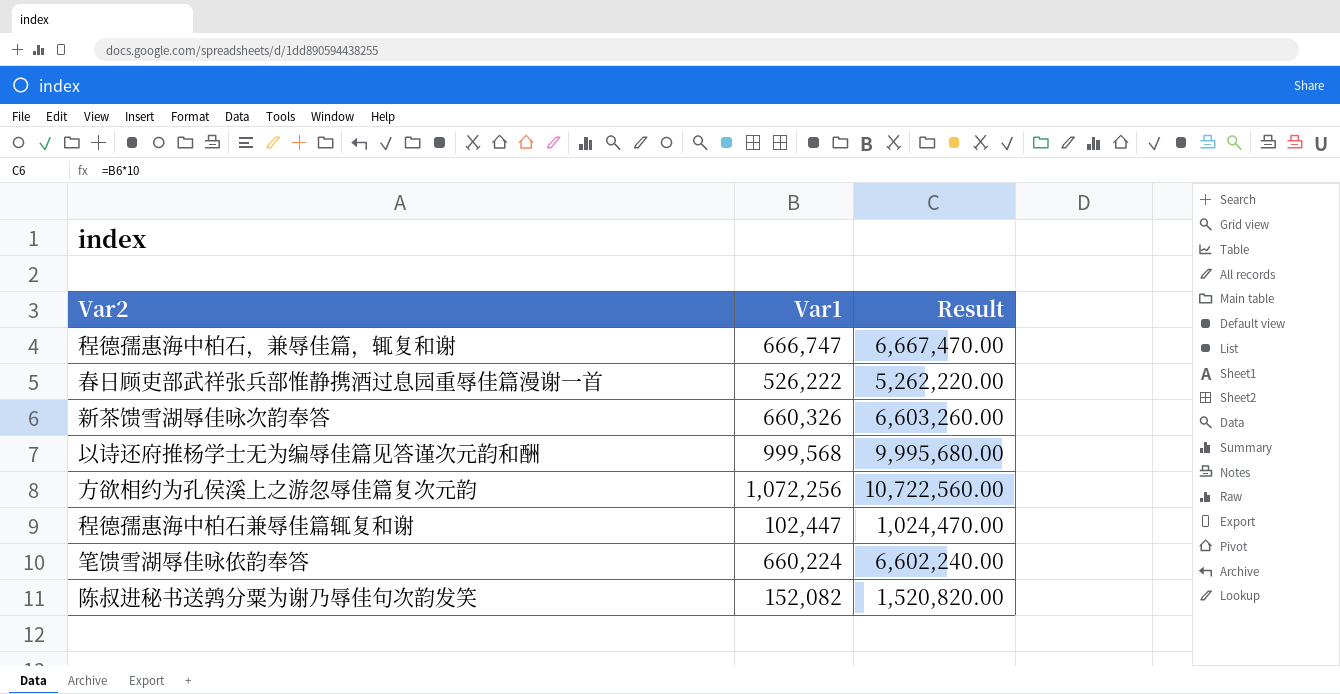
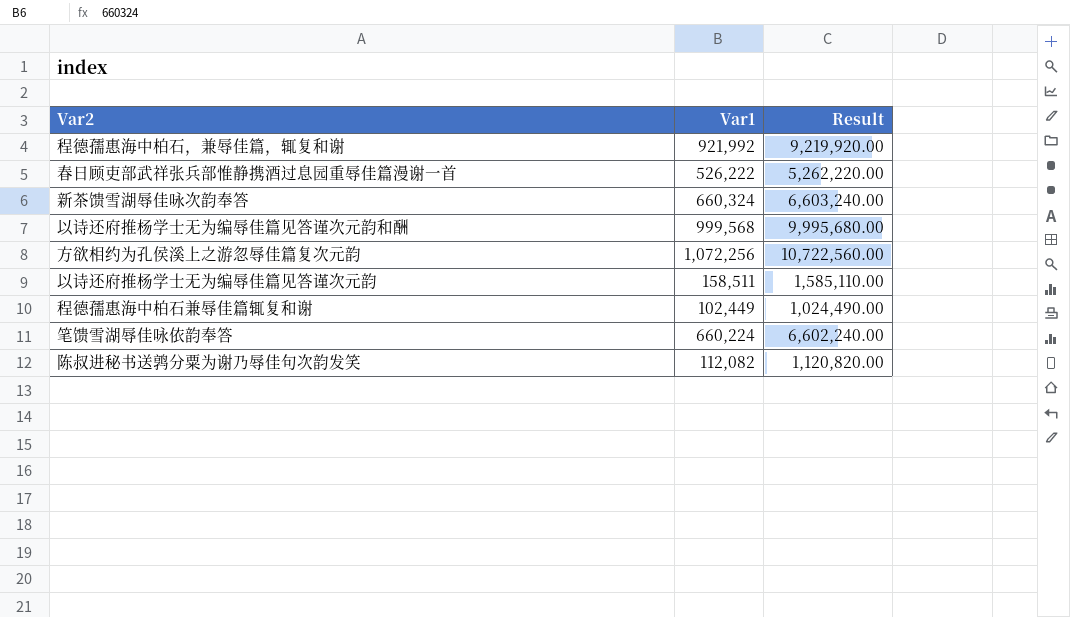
程德孺惠海中柏石，兼辱佳篇，辄复和谢 | Var1: 666,747 -> 921,992
程德孺惠海中柏石，兼辱佳篇，辄复和谢 | Result: 6,667,470.00 -> 9,219,920.00
新茶馈雪湖辱佳咏次韵奉答 | Var1: 660,326 -> 660,324
新茶馈雪湖辱佳咏次韵奉答 | Result: 6,603,260.00 -> 6,603,240.00
row 以诗还府推杨学士无为编辱佳篇见答谨次元韵: none -> 158,511 | 1,585,110.00
程德孺惠海中柏石兼辱佳篇辄复和谢 | Var1: 102,447 -> 102,449
程德孺惠海中柏石兼辱佳篇辄复和谢 | Result: 1,024,470.00 -> 1,024,490.00
陈叔进秘书送鹑分粟为谢乃辱佳句次韵发笑 | Var1: 152,082 -> 112,082
陈叔进秘书送鹑分粟为谢乃辱佳句次韵发笑 | Result: 1,520,820.00 -> 1,120,820.00

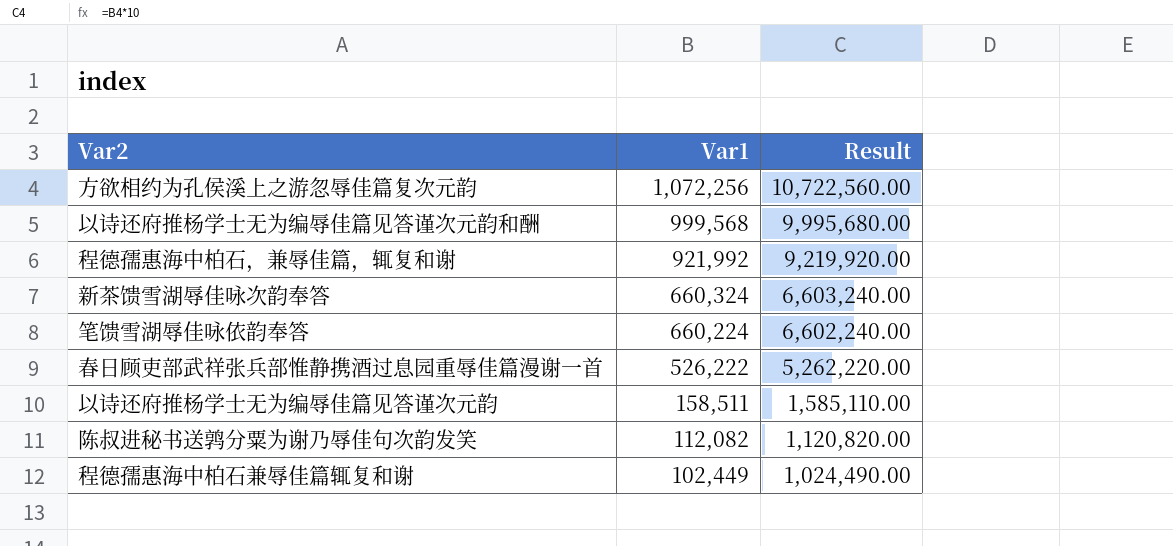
row order: none -> Var1 descending

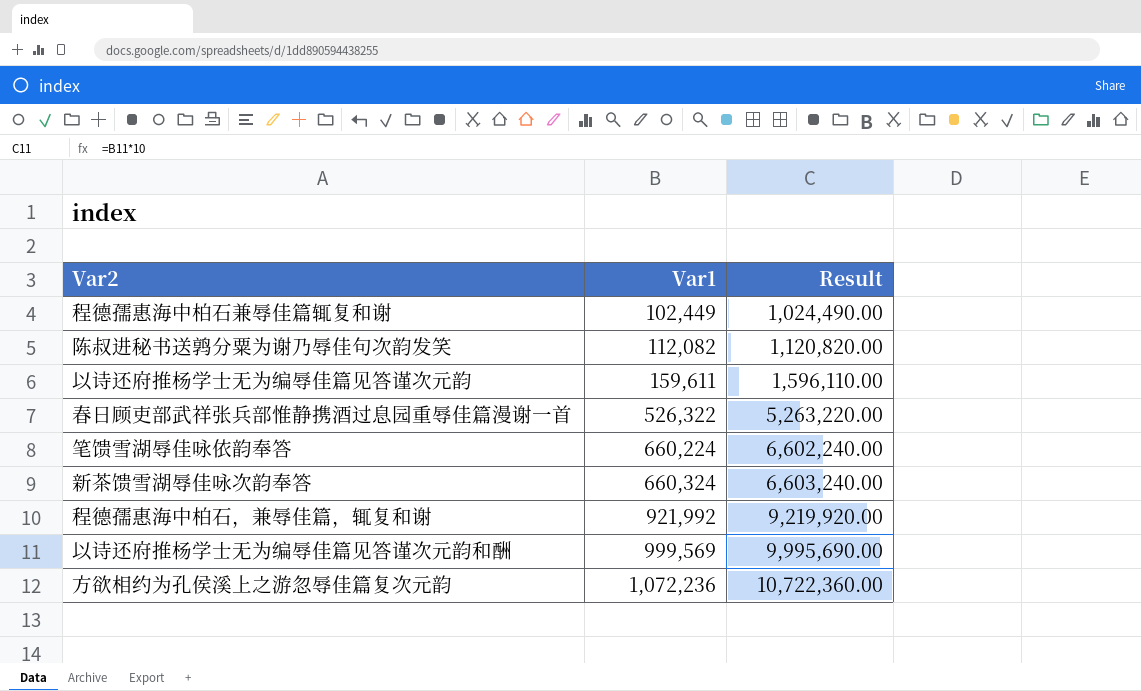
row order: Var1 descending -> Var1 ascending
以诗还府推杨学士无为编辱佳篇见答谨次元韵 | Var1: 158,511 -> 159,611
以诗还府推杨学士无为编辱佳篇见答谨次元韵 | Result: 1,585,110.00 -> 1,596,110.00
春日顾吏部武祥张兵部惟静携酒过息园重辱佳篇漫谢一首 | Var1: 526,222 -> 526,322
春日顾吏部武祥张兵部惟静携酒过息园重辱佳篇漫谢一首 | Result: 5,262,220.00 -> 5,263,220.00
以诗还府推杨学士无为编辱佳篇见答谨次元韵和酬 | Var1: 999,568 -> 999,569
以诗还府推杨学士无为编辱佳篇见答谨次元韵和酬 | Result: 9,995,680.00 -> 9,995,690.00
方欲相约为孔侯溪上之游忽辱佳篇复次元韵 | Var1: 1,072,256 -> 1,072,236
方欲相约为孔侯溪上之游忽辱佳篇复次元韵 | Result: 10,722,560.00 -> 10,722,360.00

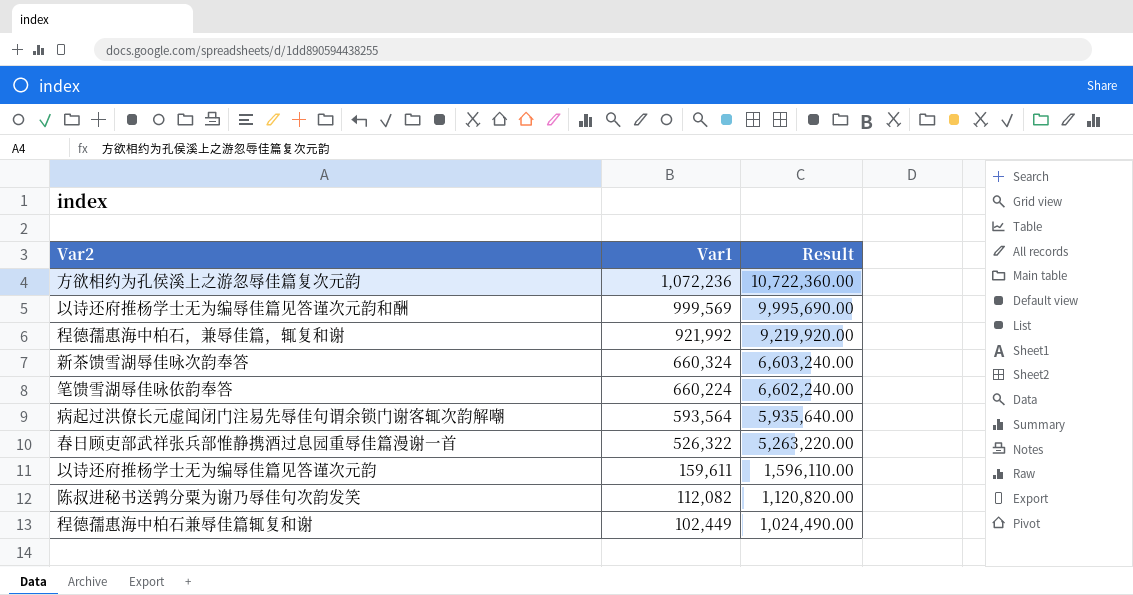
row order: Var1 ascending -> Var1 descending
row 病起过洪僚长元虚闻闭门注易先辱佳句谓余锁门谢客辄次韵解嘲: none -> 593,564 | 5,935,640.00

